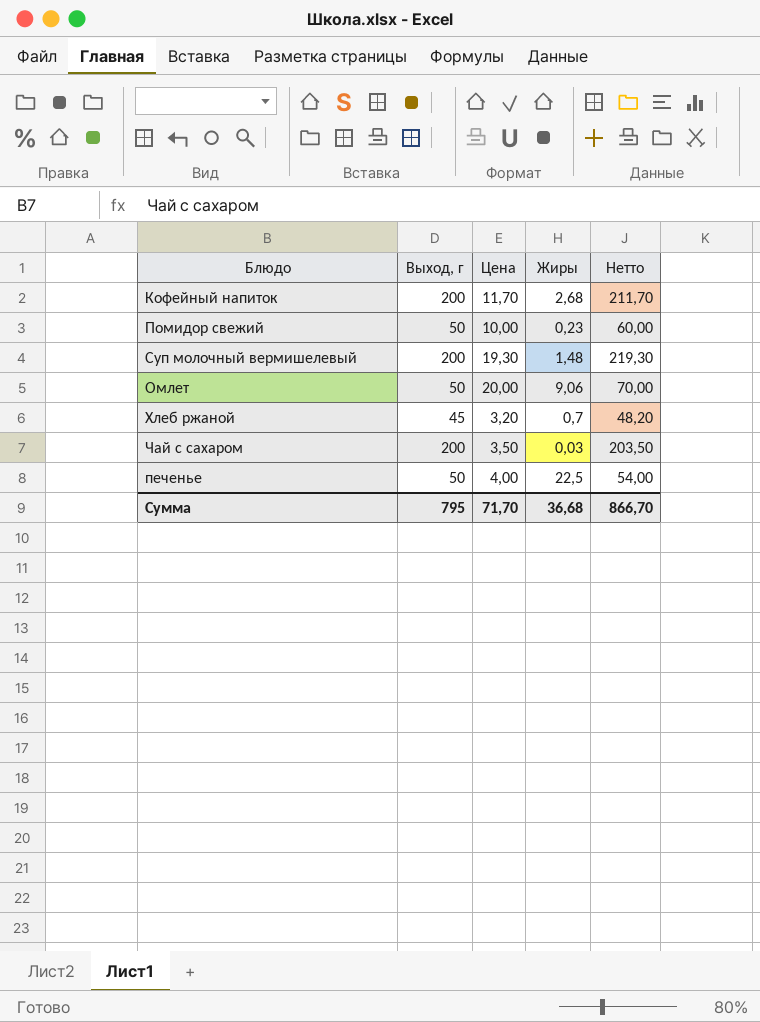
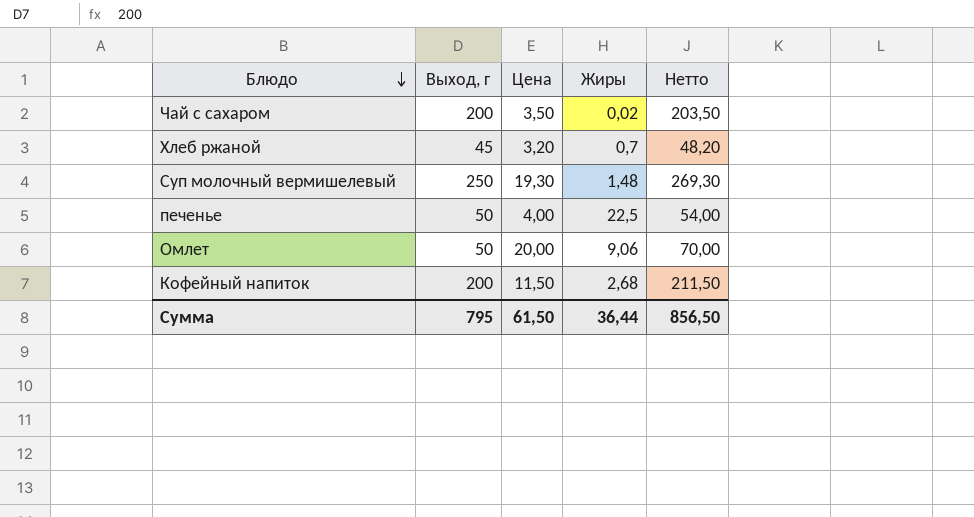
row order: none -> Блюдо descending
row Помидор свежий: 50 | 10,00 | 0,23 | 60,00 -> none
Чай с сахаром | Жиры: 0,03 -> 0,02
Суп молочный вермишелевый | Выход, г: 200 -> 250
Суп молочный вермишелевый | Нетто: 219,30 -> 269,30
Кофейный напиток | Цена: 11,70 -> 11,50
Кофейный напиток | Нетто: 211,70 -> 211,50
Сумма | Цена: 71,70 -> 61,50
Сумма | Жиры: 36,68 -> 36,44
Сумма | Нетто: 866,70 -> 856,50

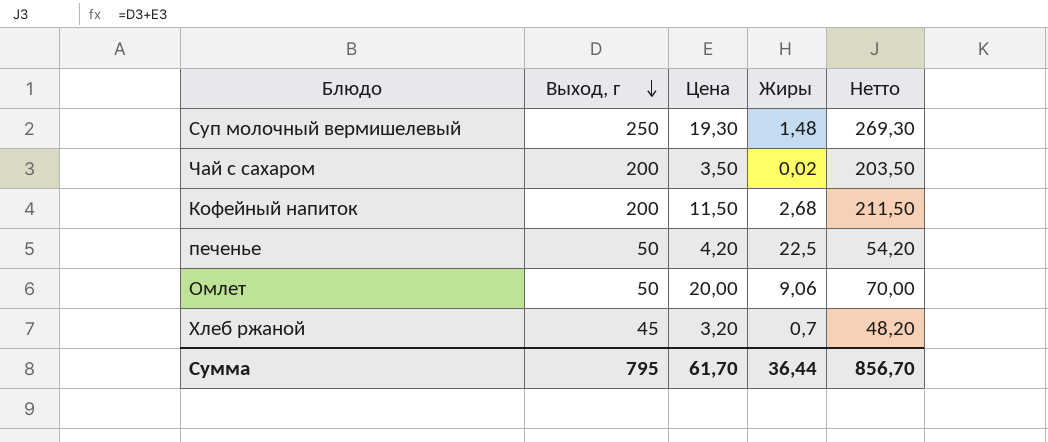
row order: Блюдо descending -> Выход, г descending
печенье | Цена: 4,00 -> 4,20
печенье | Нетто: 54,00 -> 54,20
Сумма | Цена: 61,50 -> 61,70
Сумма | Нетто: 856,50 -> 856,70

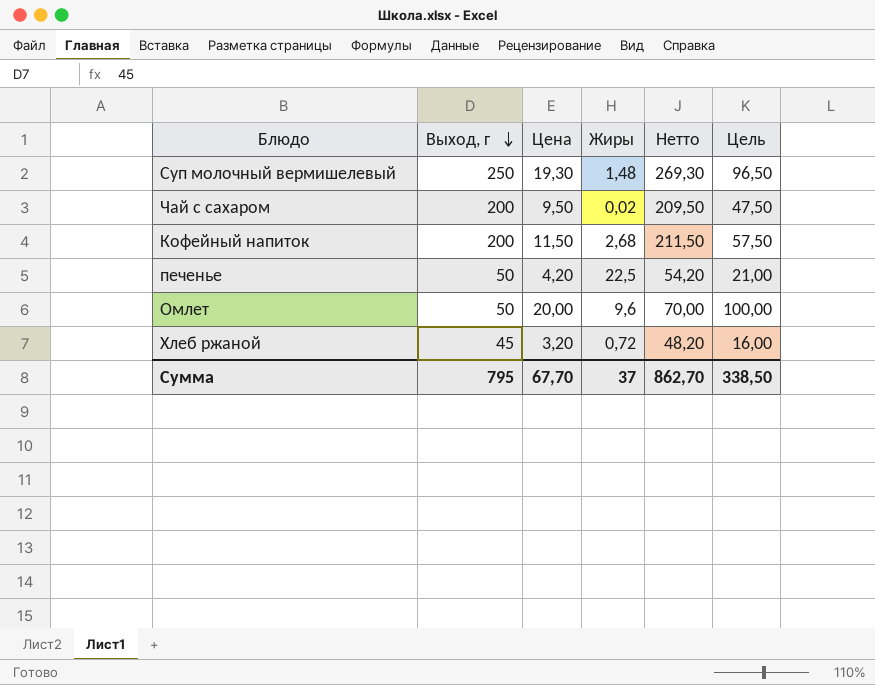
column Цель | formula: none -> [Цена] * 5
Чай с сахаром | Цена: 3,50 -> 9,50
Чай с сахаром | Нетто: 203,50 -> 209,50
Омлет | Жиры: 9,06 -> 9,6
Хлеб ржаной | Жиры: 0,7 -> 0,72
Сумма | Цена: 61,70 -> 67,70
Сумма | Жиры: 36,44 -> 37
Сумма | Нетто: 856,70 -> 862,70

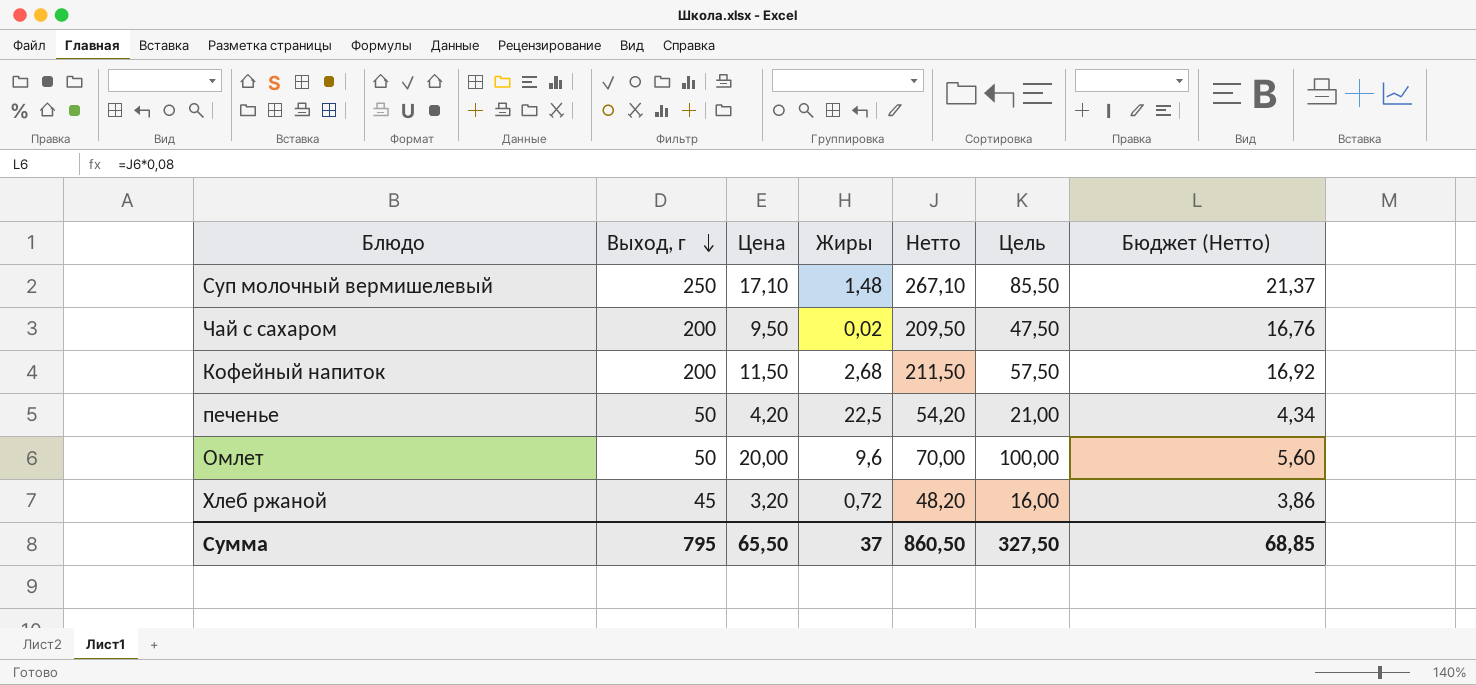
column Бюджет (Нетто) | formula: none -> [Нетто] * 0,08
Суп молочный вермишелевый | Цена: 19,30 -> 17,10
Суп молочный вермишелевый | Нетто: 269,30 -> 267,10
Суп молочный вермишелевый | Цель: 96,50 -> 85,50
Сумма | Цена: 67,70 -> 65,50
Сумма | Нетто: 862,70 -> 860,50
Сумма | Цель: 338,50 -> 327,50

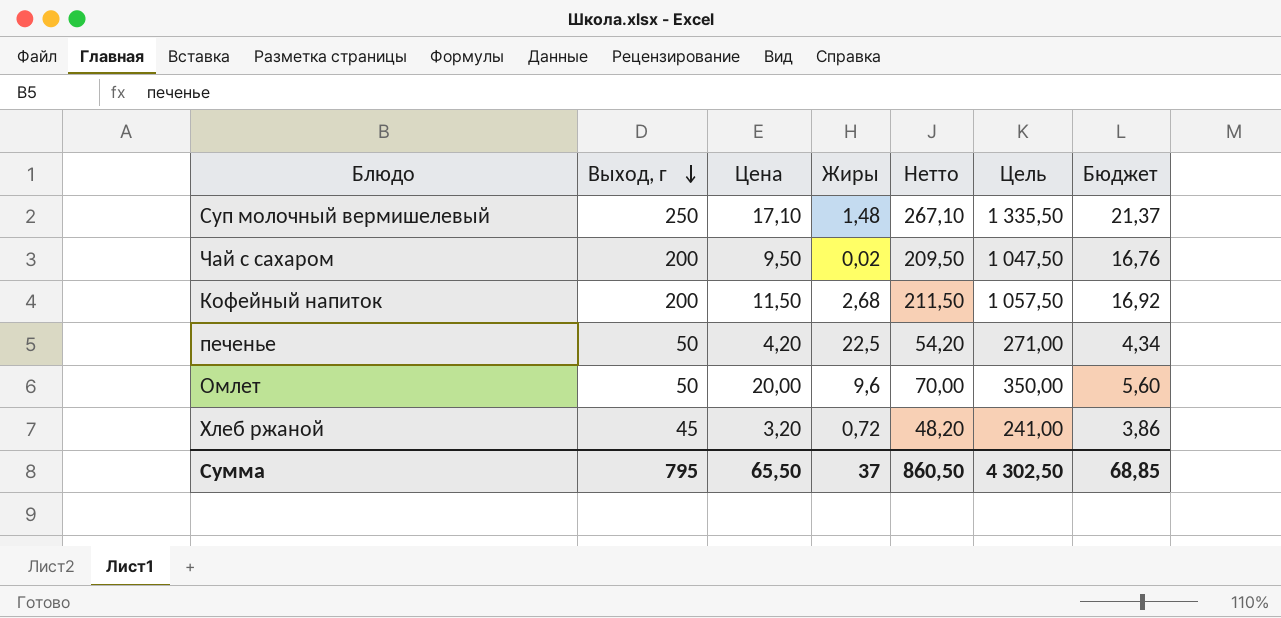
column Цель | formula: [Цена] * 5 -> [Нетто] * 5
column name: Бюджет (Нетто) -> Бюджет
Сумма | Цель: 327,50 -> 4 302,50

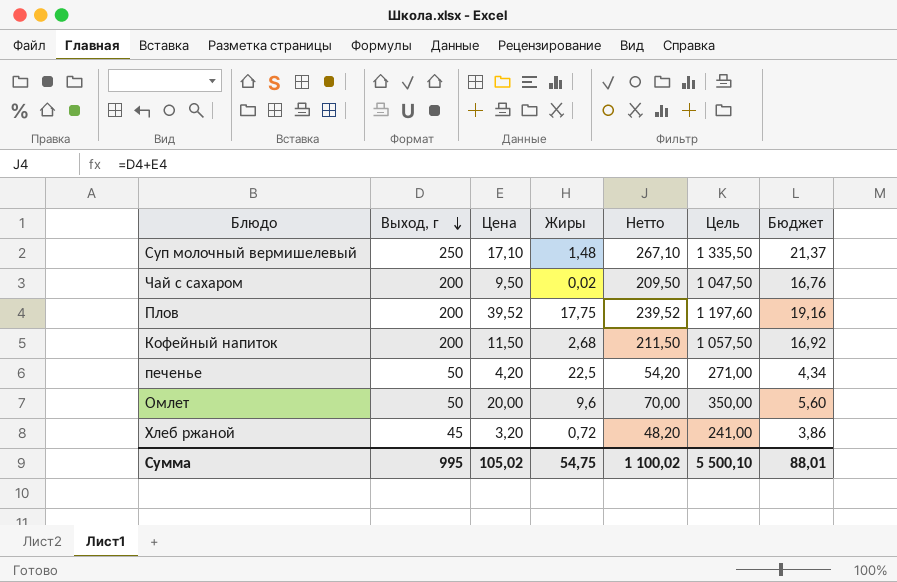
row Плов: none -> 200 | 39,52 | 17,75 | 239,52 | 1 197,60 | 19,16
Сумма | Выход, г: 795 -> 995
Сумма | Цена: 65,50 -> 105,02
Сумма | Жиры: 37 -> 54,75
Сумма | Нетто: 860,50 -> 1 100,02
Сумма | Цель: 4 302,50 -> 5 500,10
Сумма | Бюджет: 68,85 -> 88,01

